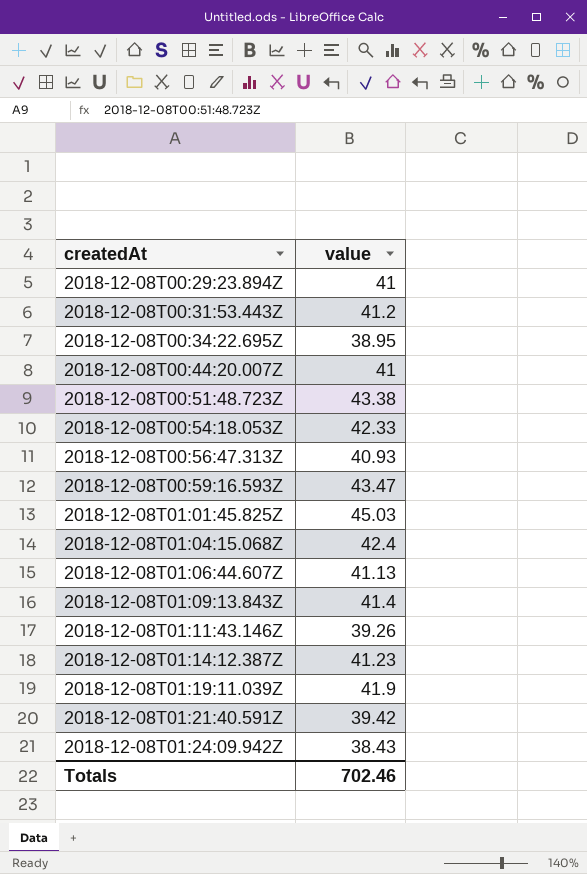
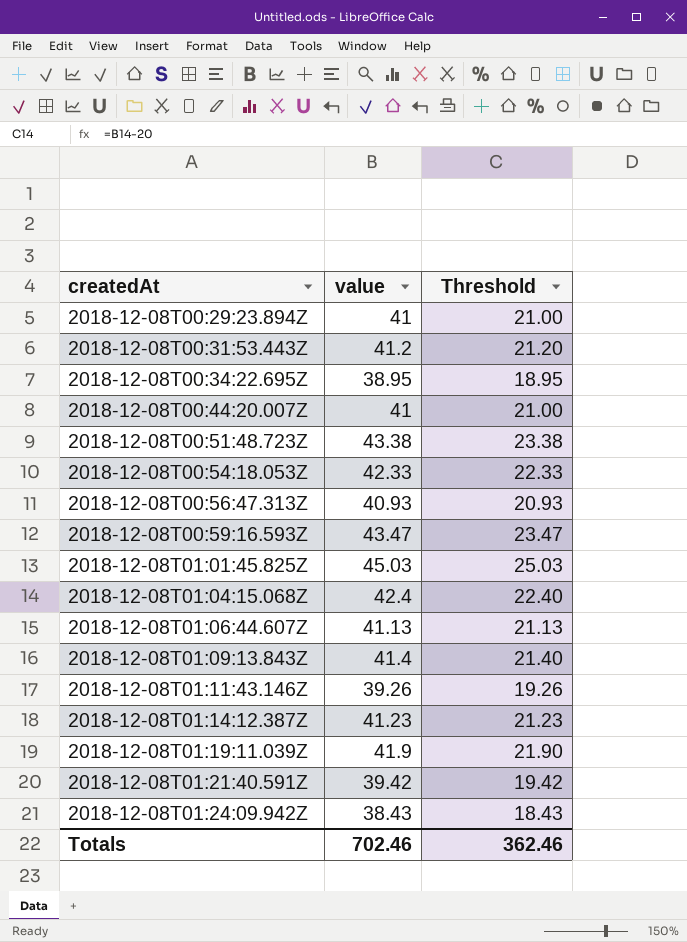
column Threshold | formula: none -> [value] - 20

